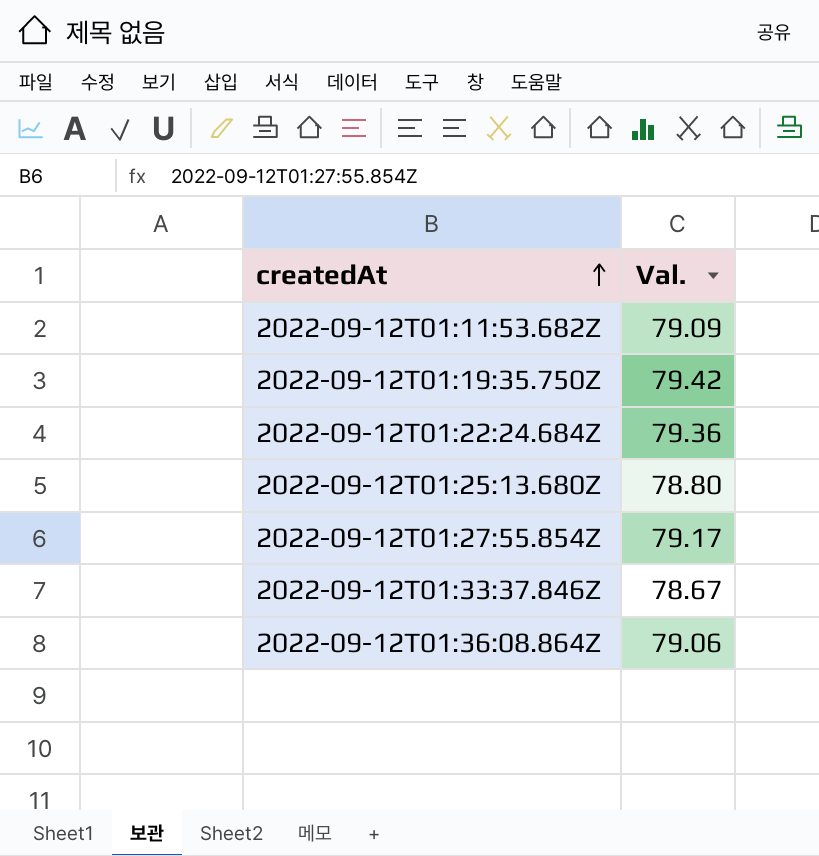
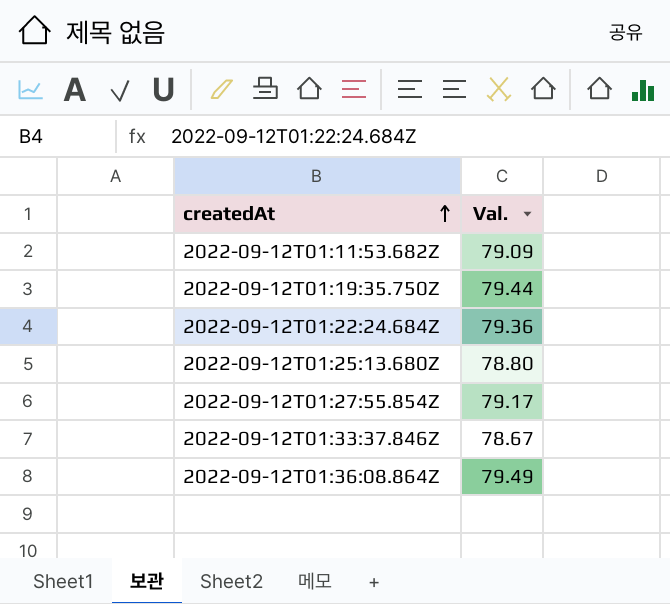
2022-09-12T01:19:35.750Z | Val.: 79.42 -> 79.44
2022-09-12T01:36:08.864Z | Val.: 79.06 -> 79.49

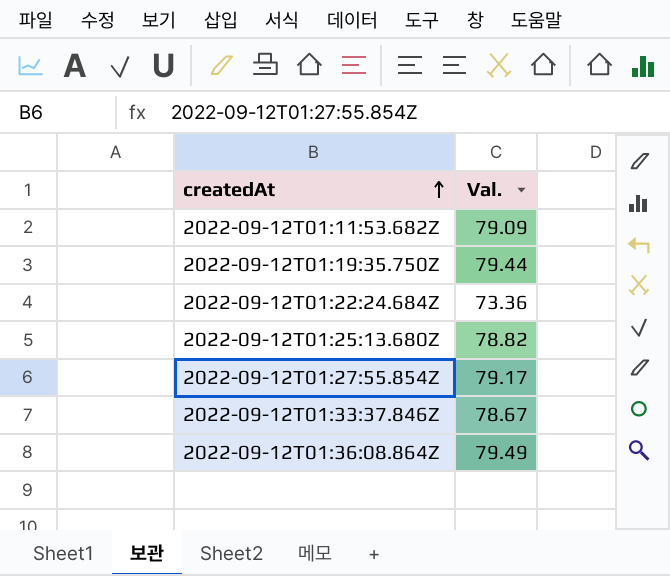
2022-09-12T01:22:24.684Z | Val.: 79.36 -> 73.36
2022-09-12T01:25:13.680Z | Val.: 78.80 -> 78.82

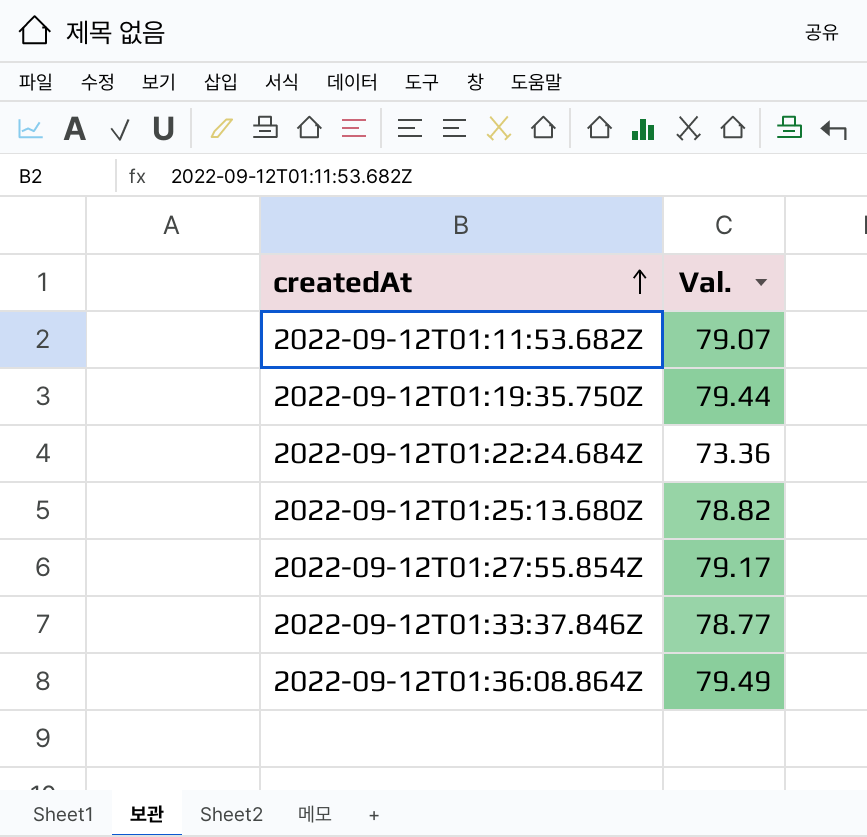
2022-09-12T01:11:53.682Z | Val.: 79.09 -> 79.07
2022-09-12T01:33:37.846Z | Val.: 78.67 -> 78.77

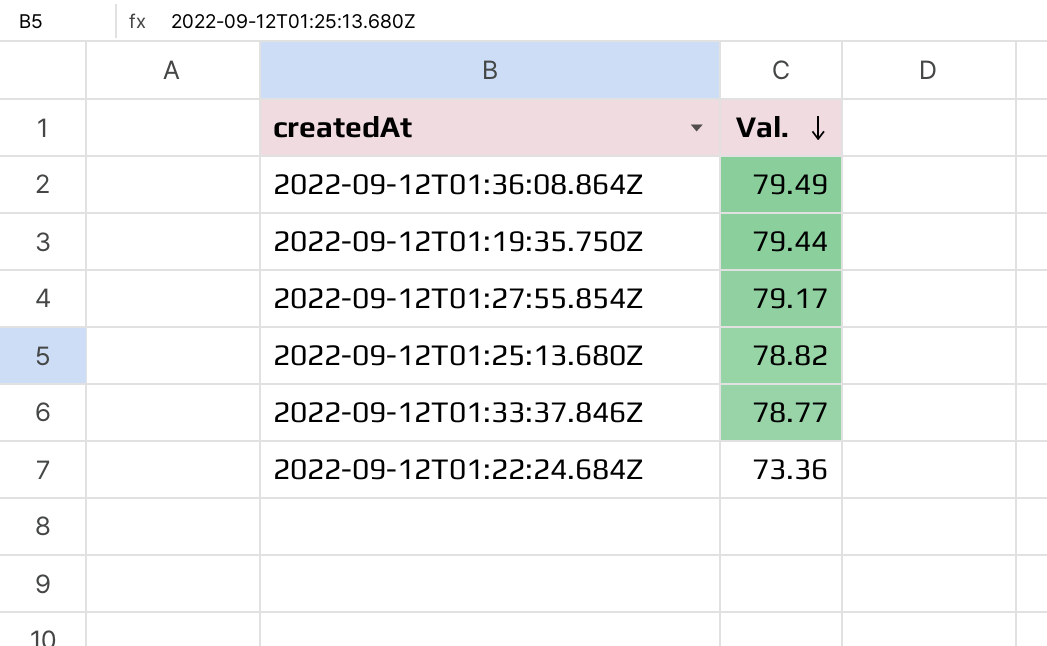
row order: createdAt ascending -> Val. descending
row 2022-09-12T01:11:53.682Z: 79.07 -> none

